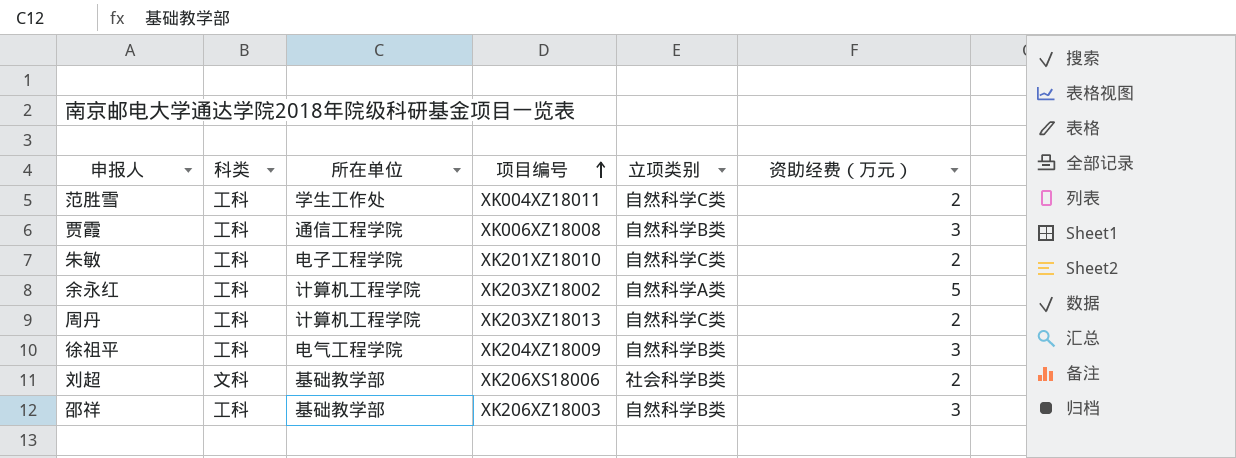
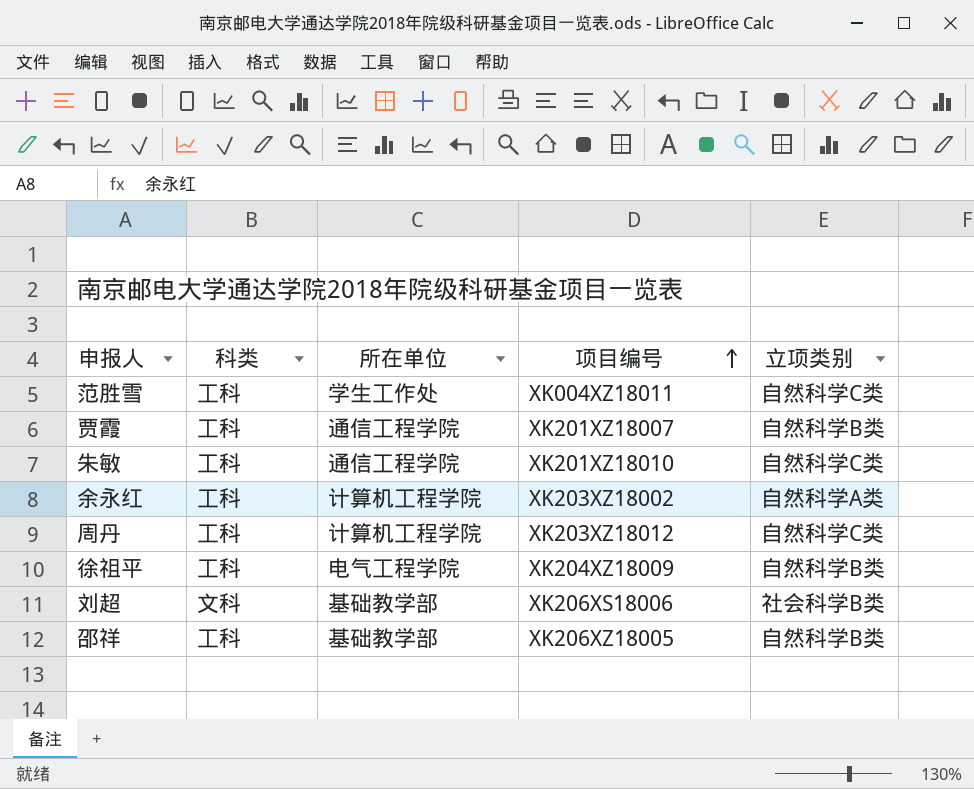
column 资助经费（万元） | position: 6 -> none
贾霞 | 项目编号: XK006XZ18008 -> XK201XZ18007
朱敏 | 所在单位: 电子工程学院 -> 通信工程学院
周丹 | 项目编号: XK203XZ18013 -> XK203XZ18012
邵祥 | 项目编号: XK206XZ18003 -> XK206XZ18005

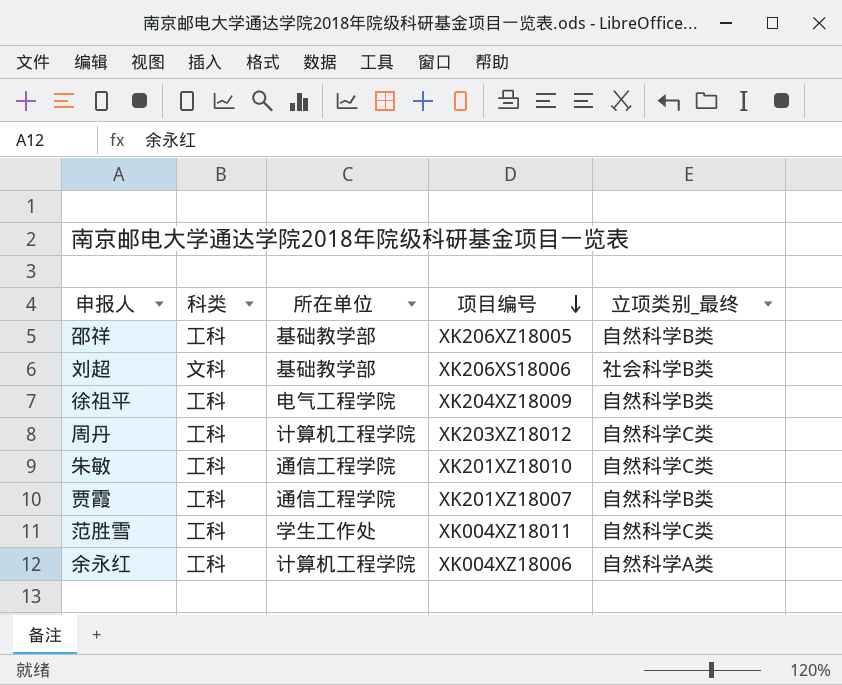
row order: 项目编号 ascending -> 项目编号 descending
column name: 立项类别 -> 立项类别_最终
余永红 | 项目编号: XK203XZ18002 -> XK004XZ18006

